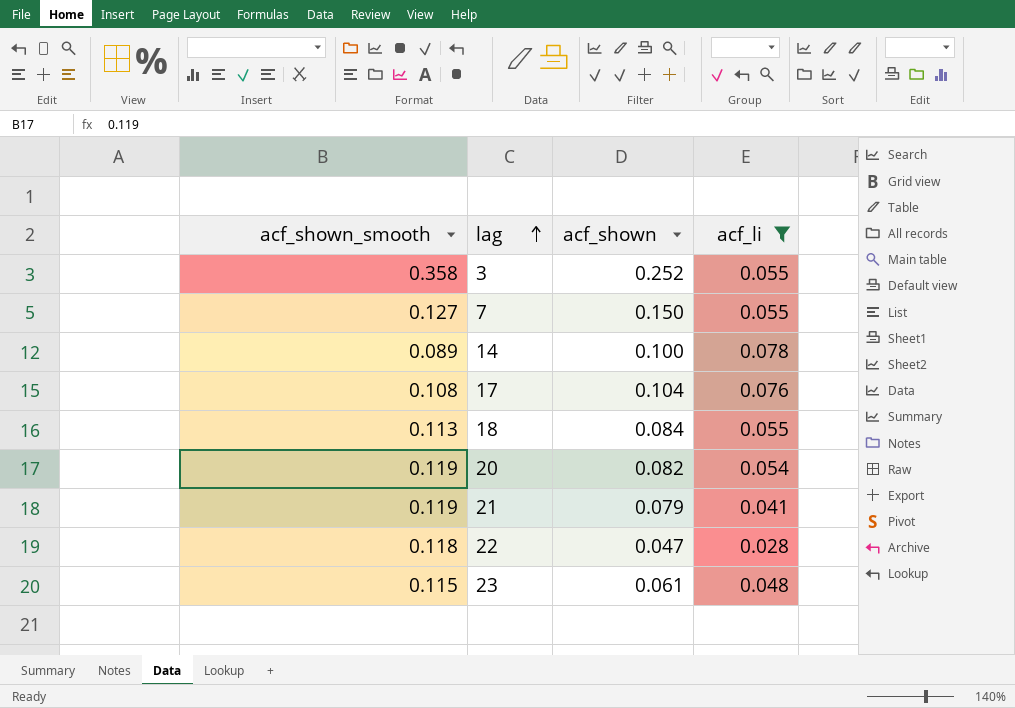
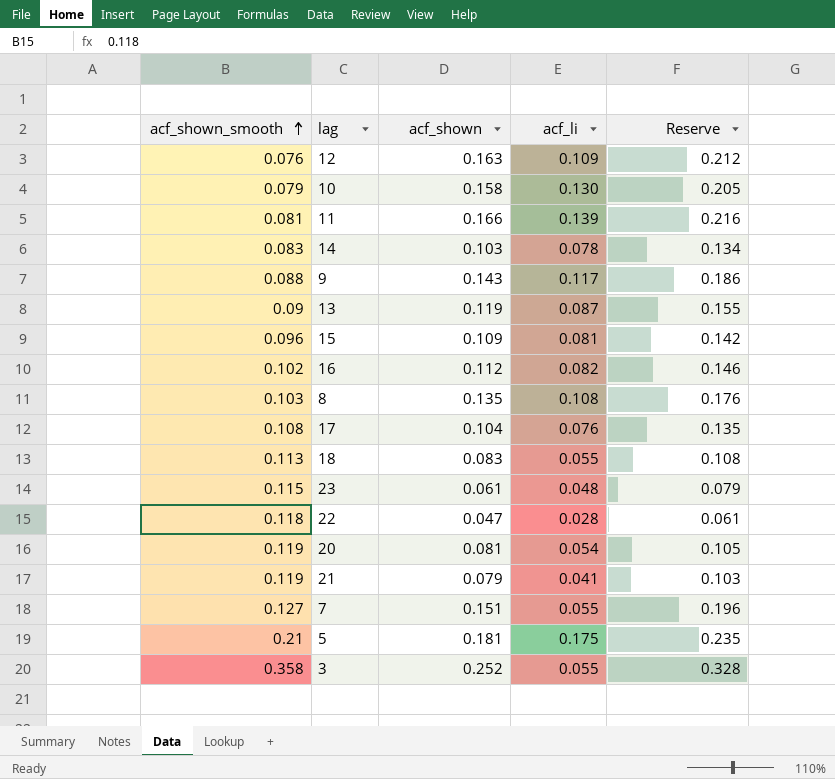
filter: acf_li <= 0.078 -> none
row order: lag ascending -> acf_shown_smooth ascending
column Reserve | formula: none -> [acf_shown] * 1.3
14 | acf_shown_smooth: 0.089 -> 0.083
14 | acf_shown: 0.100 -> 0.103
18 | acf_shown: 0.084 -> 0.083
20 | acf_shown: 0.082 -> 0.081
7 | acf_shown: 0.150 -> 0.151

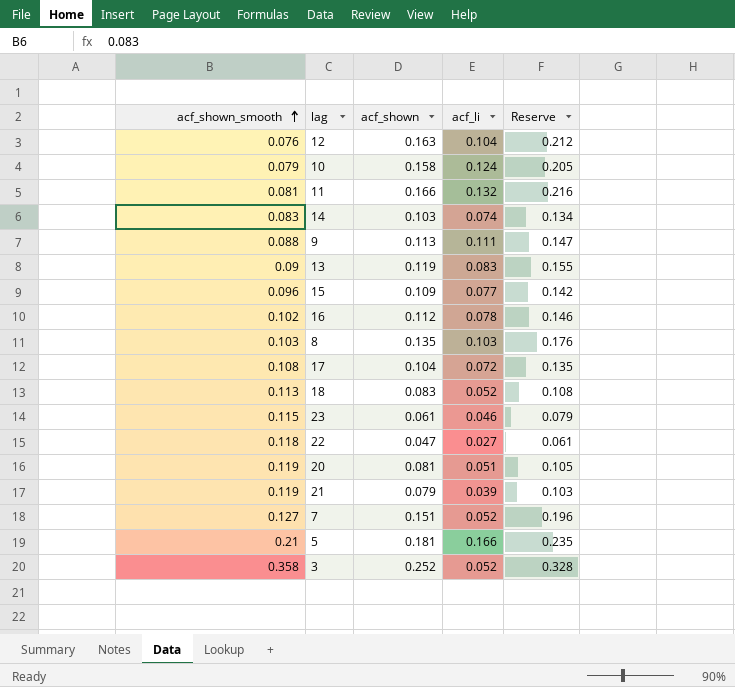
12 | acf_li: 0.109 -> 0.104
10 | acf_li: 0.130 -> 0.124
11 | acf_li: 0.139 -> 0.132
14 | acf_li: 0.078 -> 0.074
9 | acf_shown: 0.143 -> 0.113
9 | acf_li: 0.117 -> 0.111
9 | Reserve: 0.186 -> 0.147
13 | acf_li: 0.087 -> 0.083
15 | acf_li: 0.081 -> 0.077
16 | acf_li: 0.082 -> 0.078
8 | acf_li: 0.108 -> 0.103
17 | acf_li: 0.076 -> 0.072
18 | acf_li: 0.055 -> 0.052
23 | acf_li: 0.048 -> 0.046
22 | acf_li: 0.028 -> 0.027
20 | acf_li: 0.054 -> 0.051
21 | acf_li: 0.041 -> 0.039
7 | acf_li: 0.055 -> 0.052
5 | acf_li: 0.175 -> 0.166
3 | acf_li: 0.055 -> 0.052

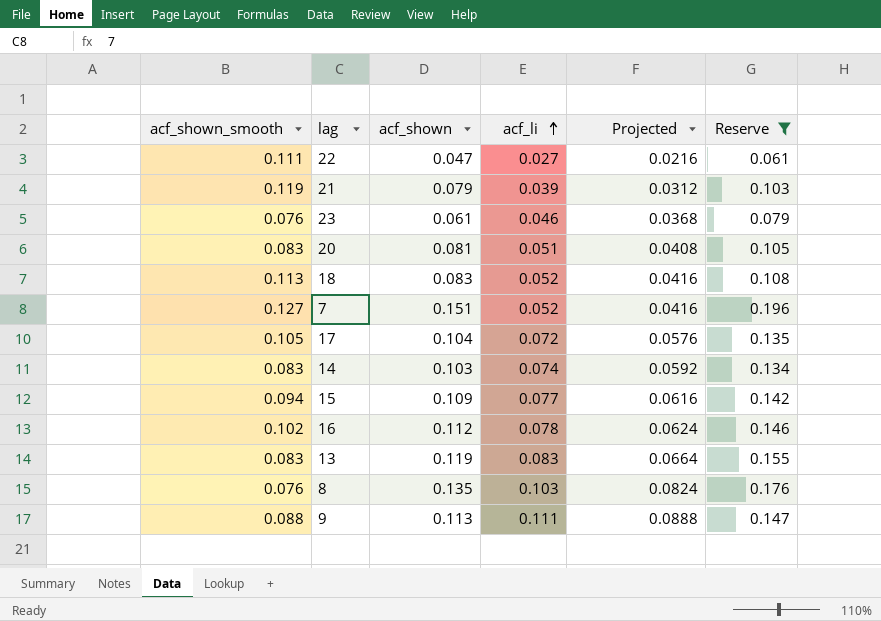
filter: none -> Reserve <= 0.196
row order: acf_shown_smooth ascending -> acf_li ascending
column Projected | formula: none -> [acf_li] * 0.8
22 | acf_shown_smooth: 0.118 -> 0.111
23 | acf_shown_smooth: 0.115 -> 0.076
20 | acf_shown_smooth: 0.119 -> 0.083
17 | acf_shown_smooth: 0.108 -> 0.105
15 | acf_shown_smooth: 0.096 -> 0.094
13 | acf_shown_smooth: 0.09 -> 0.083
8 | acf_shown_smooth: 0.103 -> 0.076

